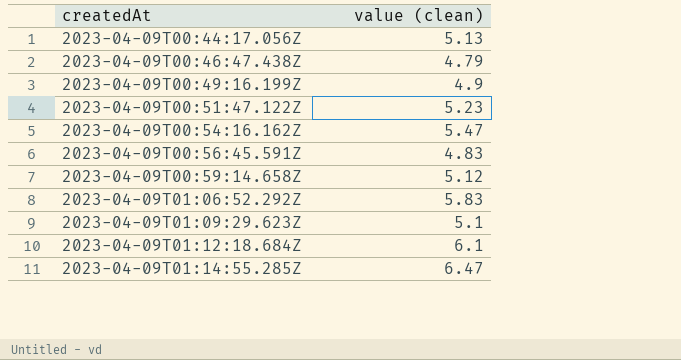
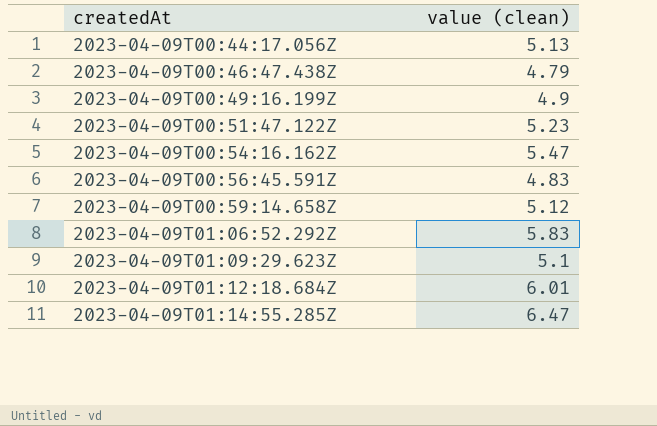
2023-04-09T01:12:18.684Z | value (clean): 6.1 -> 6.01

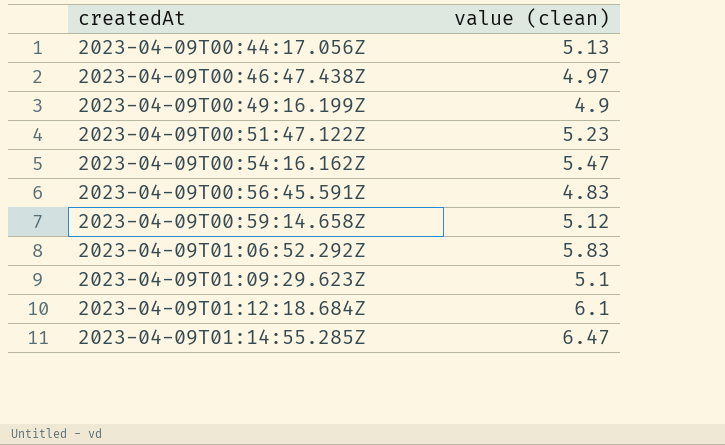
2023-04-09T00:46:47.438Z | value (clean): 4.79 -> 4.97
2023-04-09T01:12:18.684Z | value (clean): 6.01 -> 6.1

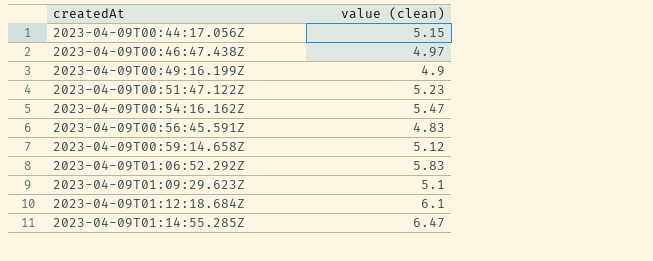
2023-04-09T00:44:17.056Z | value (clean): 5.13 -> 5.15

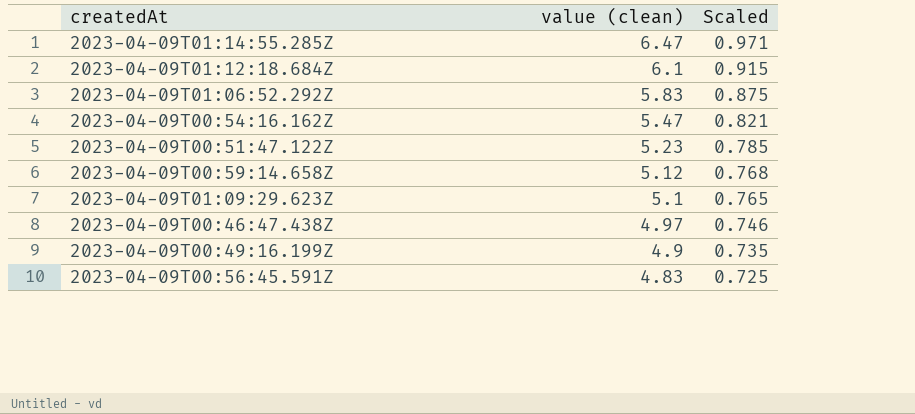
row order: createdAt ascending -> value (clean) descending
column Scaled | formula: none -> [value (clean)] * 0.15
row 2023-04-09T00:44:17.056Z: 5.15 -> none

